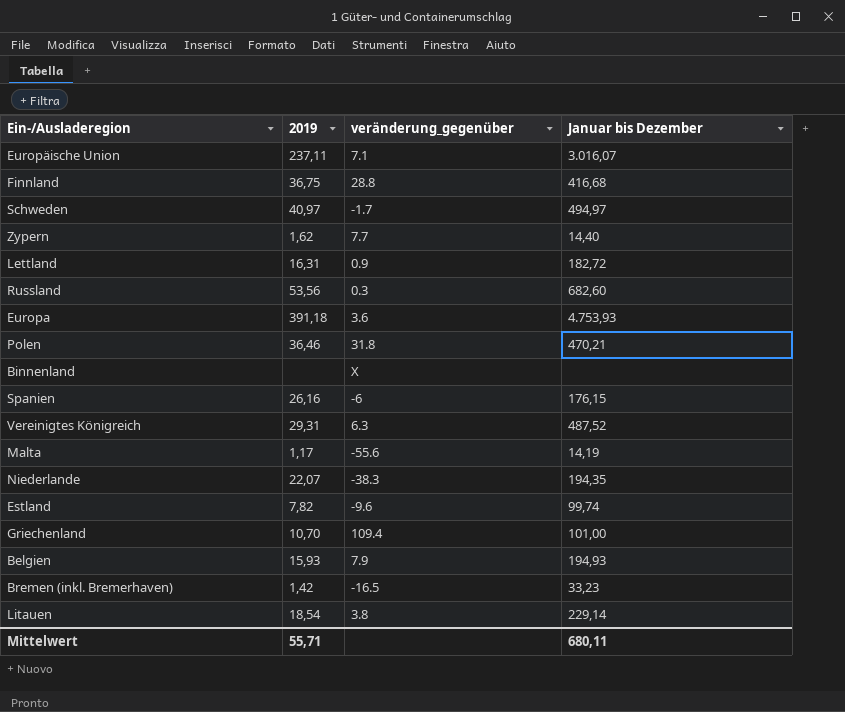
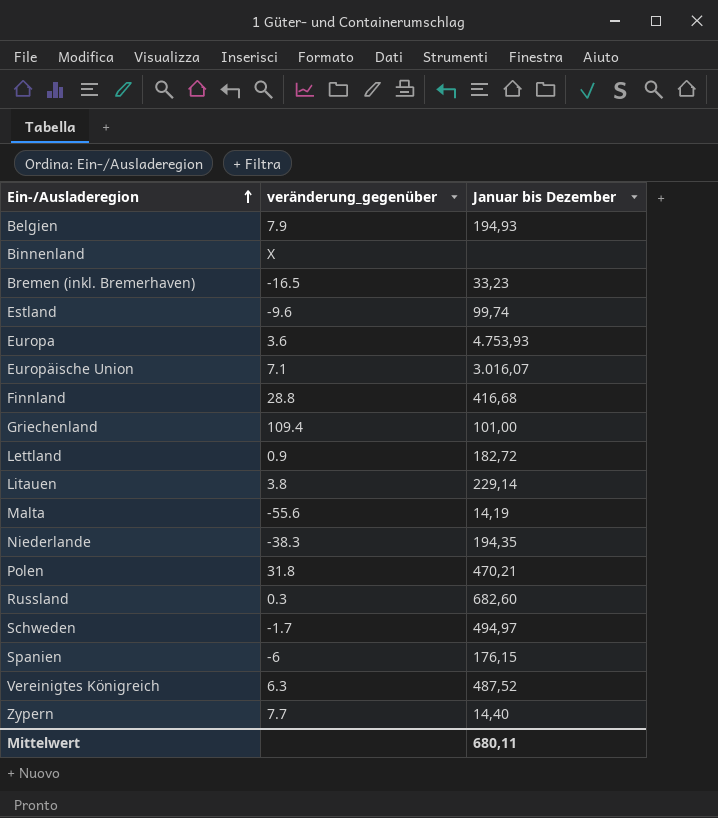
row order: none -> Ein-/Ausladeregion ascending
column 2019 | position: 2 -> none

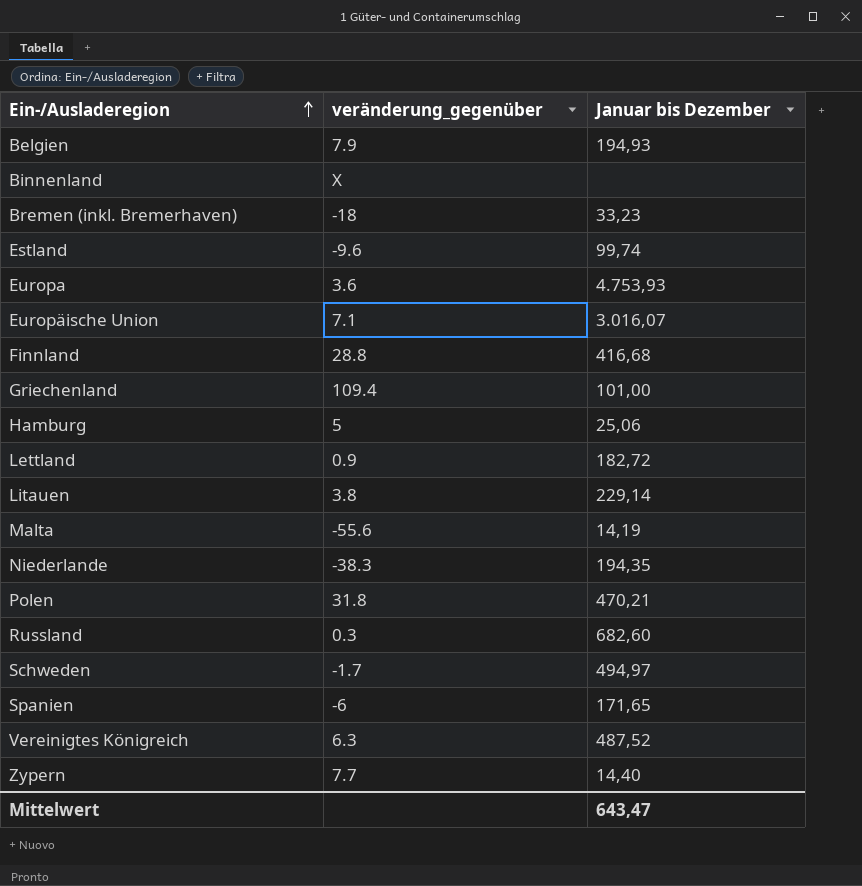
Bremen (inkl. Bremerhaven) | veränderung_gegenüber: -16.5 -> -18
row Hamburg: none -> 5 | 25,06
Spanien | Januar bis Dezember: 176,15 -> 171,65
Mittelwert | Januar bis Dezember: 680,11 -> 643,47

